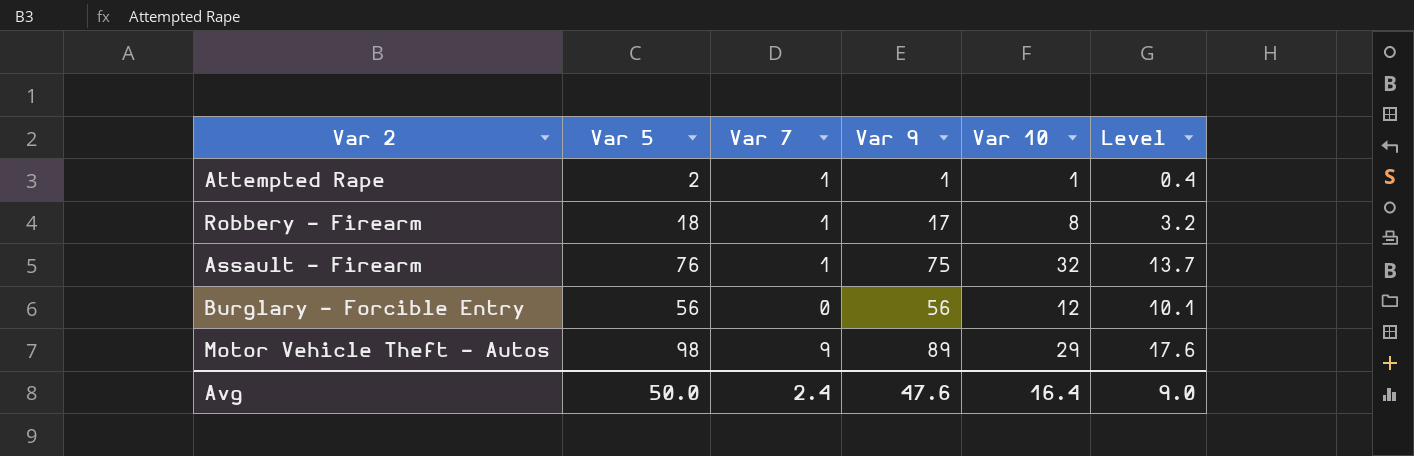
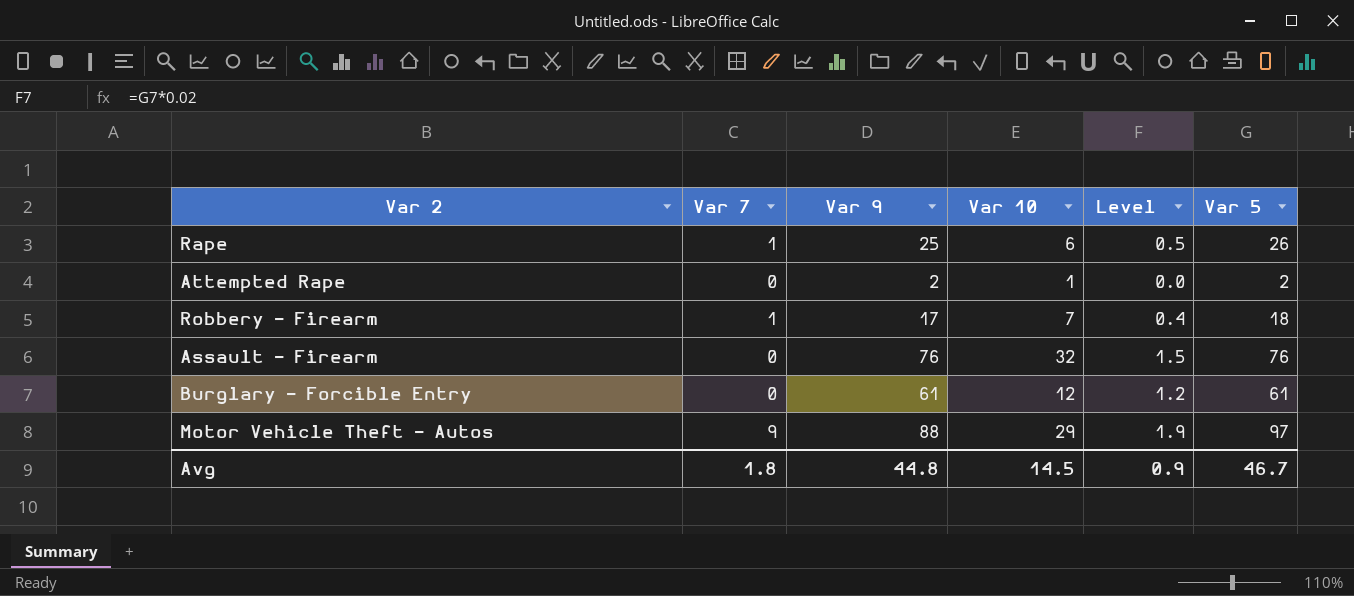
column Level | formula: [Var 5] * 0.18 -> [Var 5] * 0.02
column Var 5 | position: 2 -> 6
row Rape: none -> 1 | 25 | 6 | 0.5 | 26
Attempted Rape | Var 7: 1 -> 0
Attempted Rape | Var 9: 1 -> 2
Robbery - Firearm | Var 10: 8 -> 7
Assault - Firearm | Var 7: 1 -> 0
Assault - Firearm | Var 9: 75 -> 76
Burglary - Forcible Entry | Var 9: 56 -> 61
Burglary - Forcible Entry | Var 5: 56 -> 61
Motor Vehicle Theft - Autos | Var 9: 89 -> 88
Motor Vehicle Theft - Autos | Var 5: 98 -> 97
Avg | Var 7: 2.4 -> 1.8
Avg | Var 9: 47.6 -> 44.8
Avg | Var 10: 16.4 -> 14.5
Avg | Level: 9.0 -> 0.9
Avg | Var 5: 50.0 -> 46.7

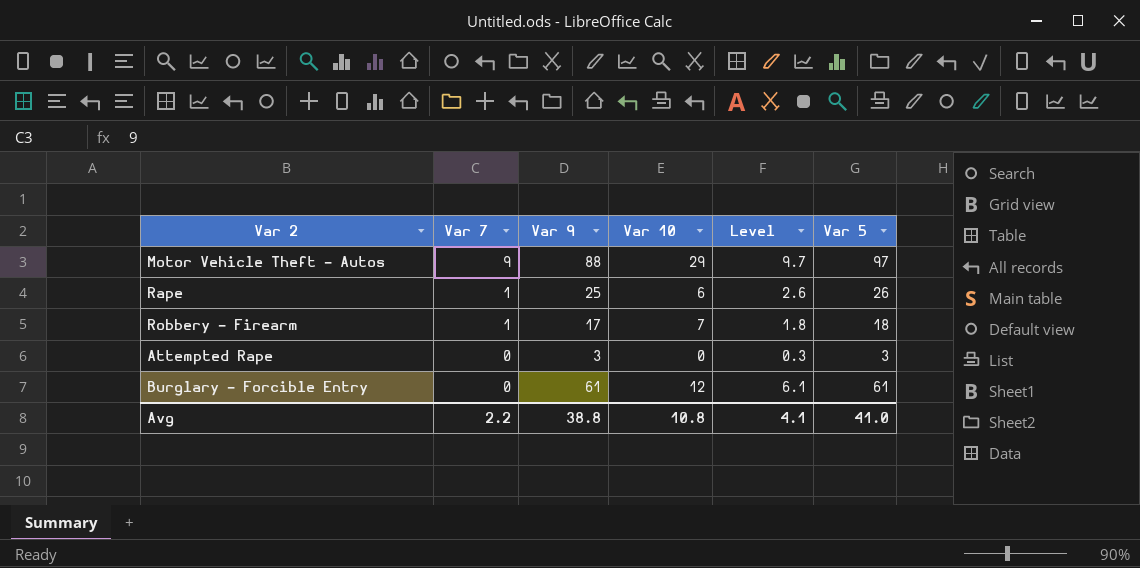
row order: none -> Var 7 descending
column Level | formula: [Var 5] * 0.02 -> [Var 5] * 0.1
row Assault - Firearm: 0 | 76 | 32 | 1.5 | 76 -> none
Attempted Rape | Var 9: 2 -> 3
Attempted Rape | Var 10: 1 -> 0
Attempted Rape | Var 5: 2 -> 3
Avg | Var 7: 1.8 -> 2.2
Avg | Var 9: 44.8 -> 38.8
Avg | Var 10: 14.5 -> 10.8
Avg | Level: 0.9 -> 4.1
Avg | Var 5: 46.7 -> 41.0

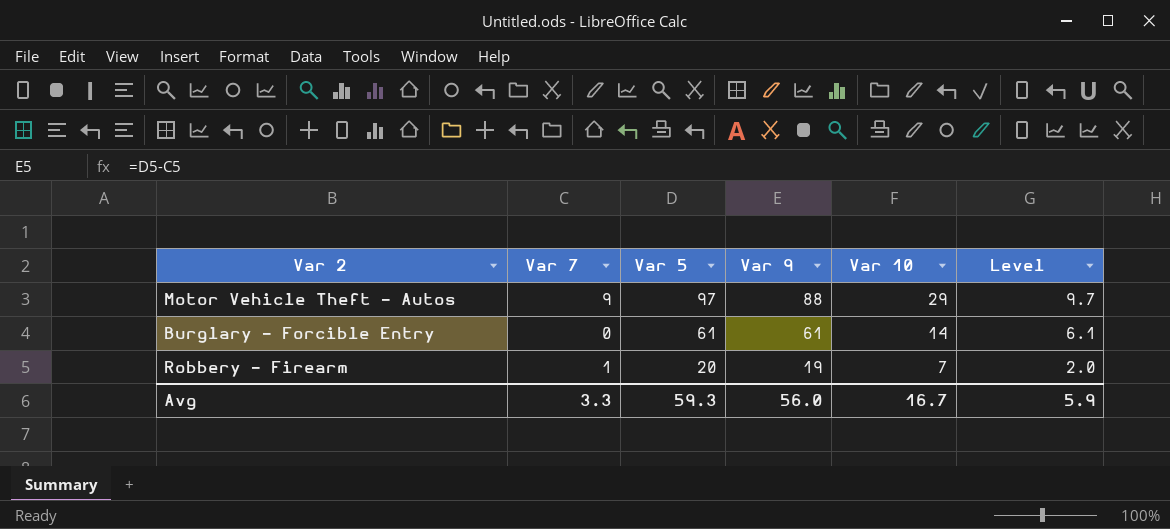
row order: Var 7 descending -> Var 5 descending
column Var 5 | position: 6 -> 3
row Rape: 1 | 25 | 6 | 2.6 | 26 -> none
row Attempted Rape: 0 | 3 | 0 | 0.3 | 3 -> none
Burglary - Forcible Entry | Var 10: 12 -> 14
Robbery - Firearm | Var 5: 18 -> 20
Robbery - Firearm | Var 9: 17 -> 19
Robbery - Firearm | Level: 1.8 -> 2.0
Avg | Var 7: 2.2 -> 3.3
Avg | Var 5: 41.0 -> 59.3
Avg | Var 9: 38.8 -> 56.0
Avg | Var 10: 10.8 -> 16.7
Avg | Level: 4.1 -> 5.9

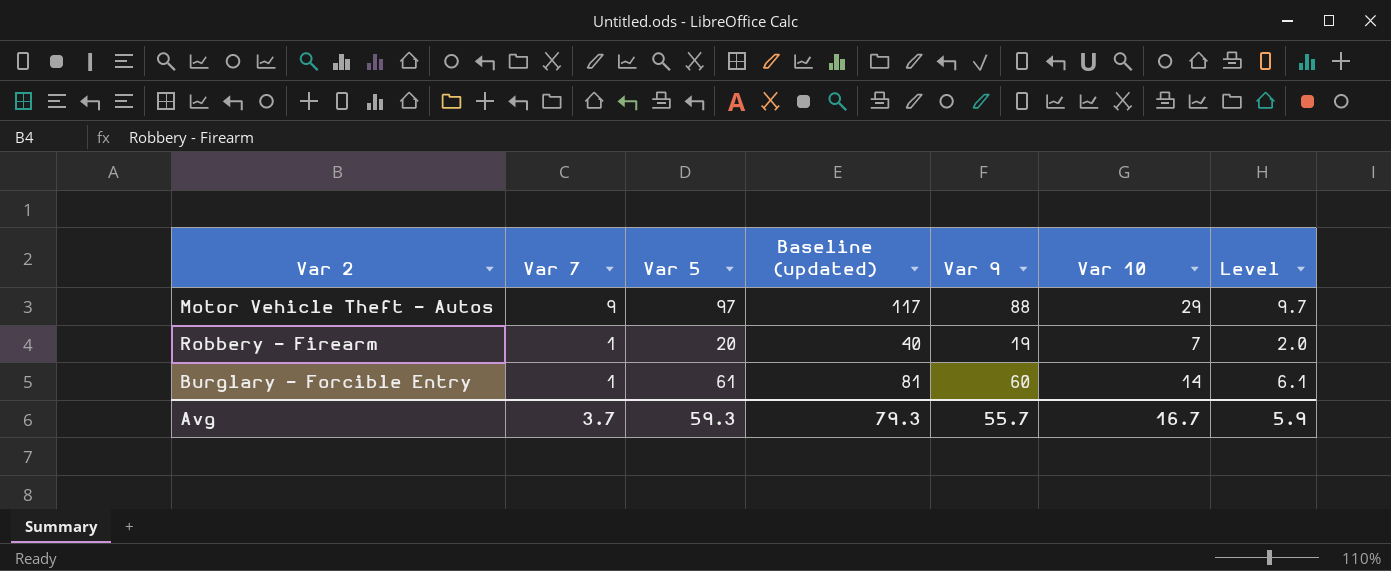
row order: Var 5 descending -> Var 7 descending
column Baseline (updated) | formula: none -> [Var 5] + 20
Burglary - Forcible Entry | Var 7: 0 -> 1
Burglary - Forcible Entry | Var 9: 61 -> 60
Avg | Var 7: 3.3 -> 3.7
Avg | Var 9: 56.0 -> 55.7

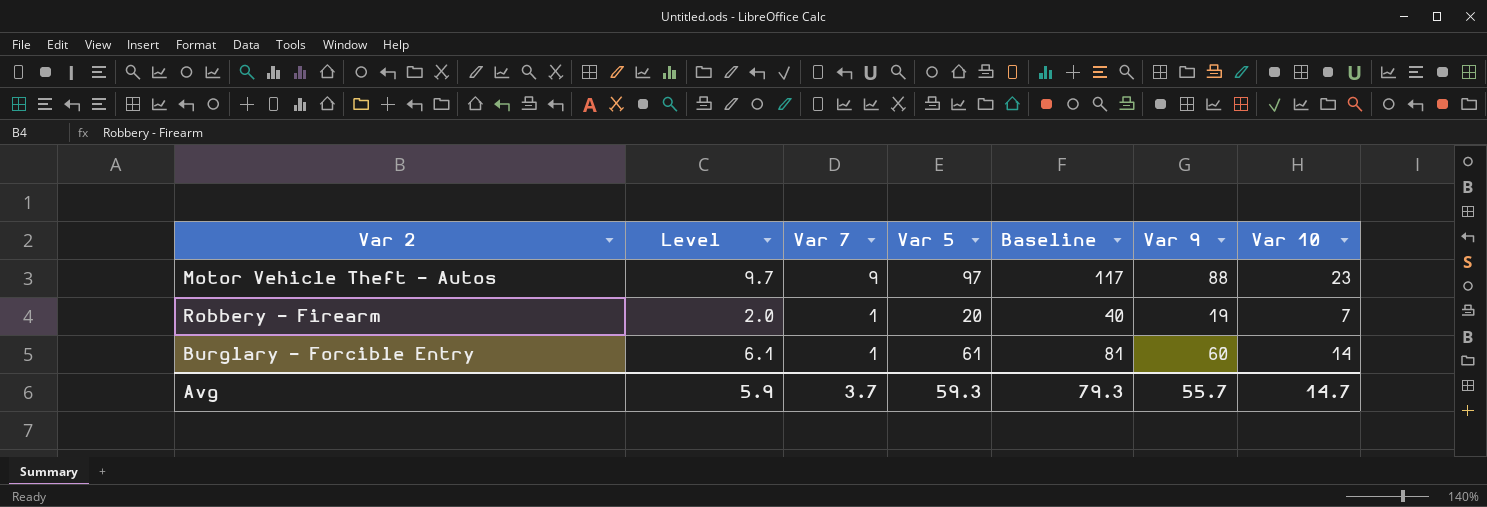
column Level | position: 7 -> 2
column name: Baseline (updated) -> Baseline
Motor Vehicle Theft - Autos | Var 10: 29 -> 23
Avg | Var 10: 16.7 -> 14.7

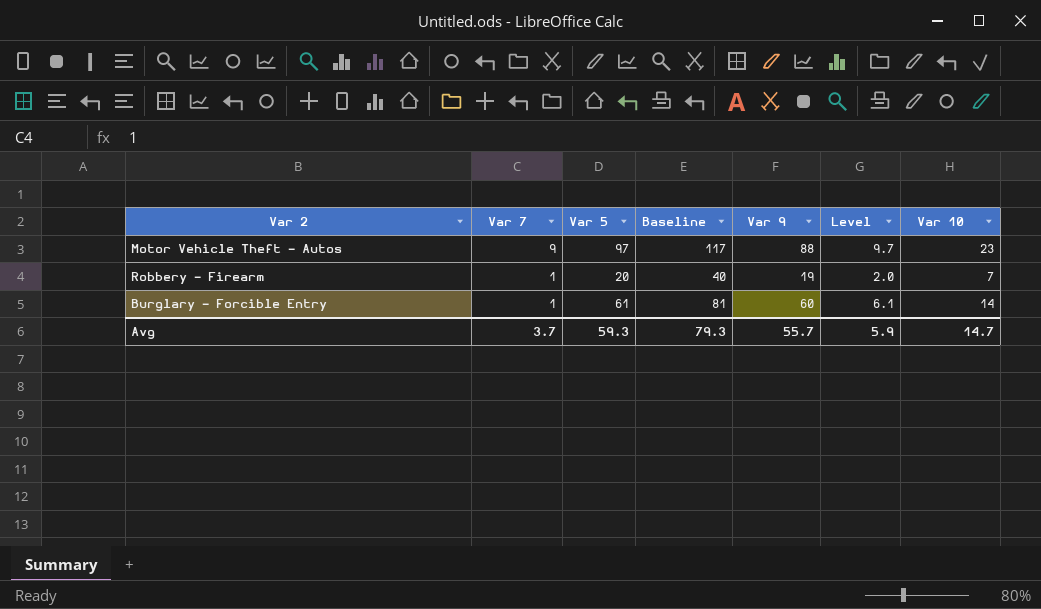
column Level | position: 2 -> 6

